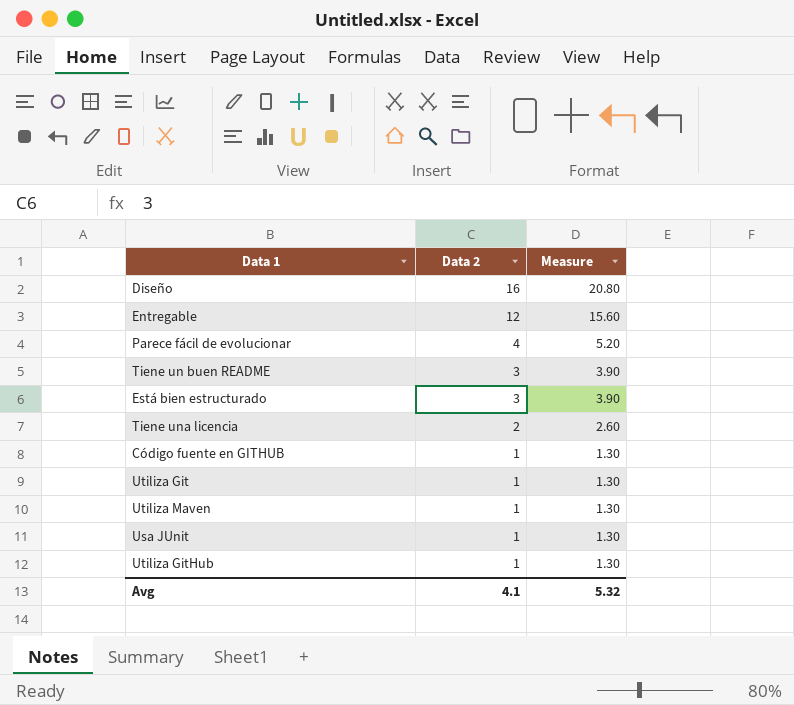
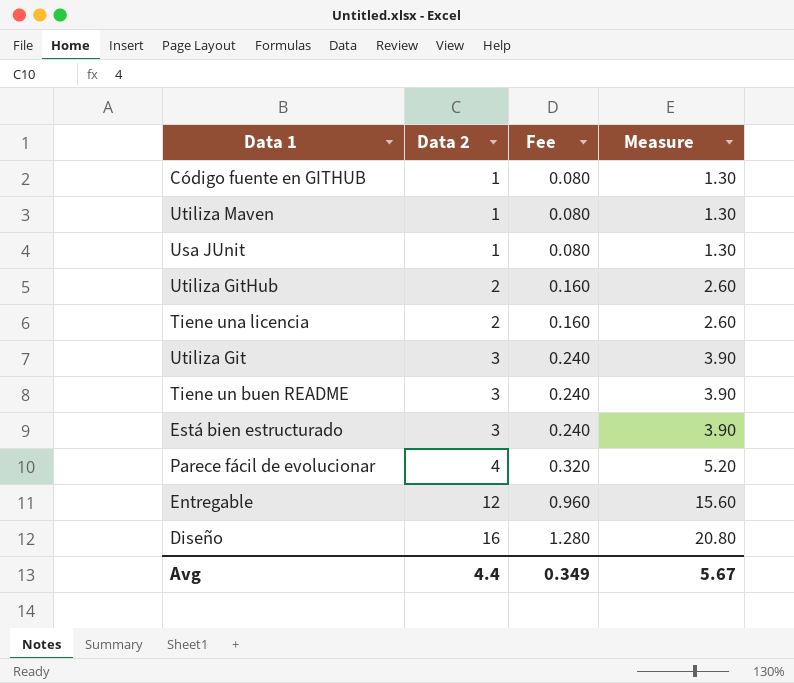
row order: Data 2 descending -> Data 2 ascending
column Fee | formula: none -> [Data 2] * 0.08
Utiliza GitHub | Data 2: 1 -> 2
Utiliza GitHub | Measure: 1.30 -> 2.60
Utiliza Git | Data 2: 1 -> 3
Utiliza Git | Measure: 1.30 -> 3.90
Avg | Data 2: 4.1 -> 4.4
Avg | Measure: 5.32 -> 5.67

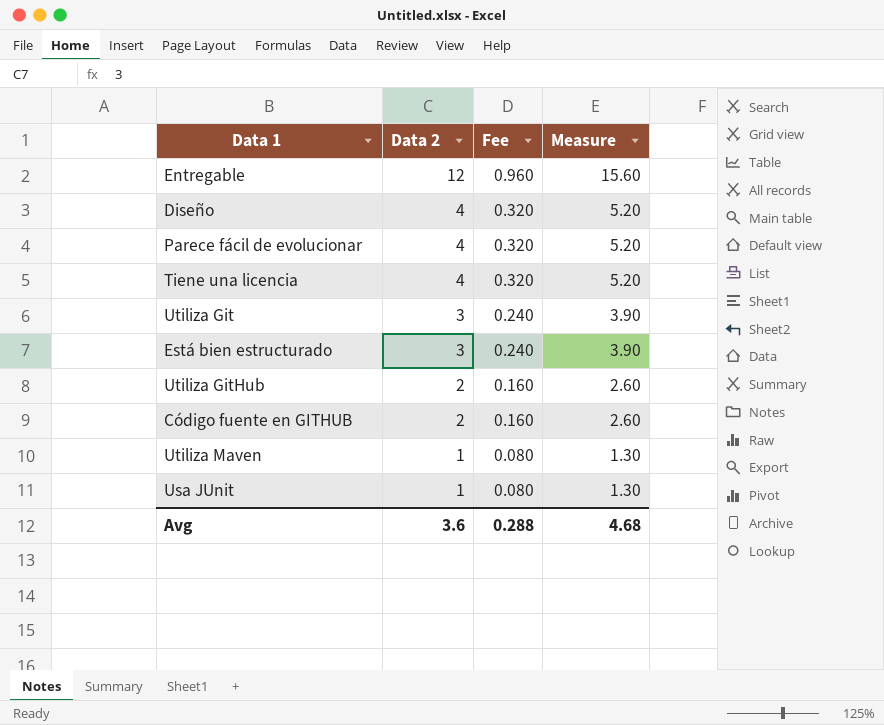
row order: Data 2 ascending -> Data 2 descending
row Tiene un buen README: 3 | 0.240 | 3.90 -> none
Diseño | Data 2: 16 -> 4
Diseño | Fee: 1.280 -> 0.320
Diseño | Measure: 20.80 -> 5.20
Tiene una licencia | Data 2: 2 -> 4
Tiene una licencia | Fee: 0.160 -> 0.320
Tiene una licencia | Measure: 2.60 -> 5.20
Código fuente en GITHUB | Data 2: 1 -> 2
Código fuente en GITHUB | Fee: 0.080 -> 0.160
Código fuente en GITHUB | Measure: 1.30 -> 2.60
Avg | Data 2: 4.4 -> 3.6
Avg | Fee: 0.349 -> 0.288
Avg | Measure: 5.67 -> 4.68

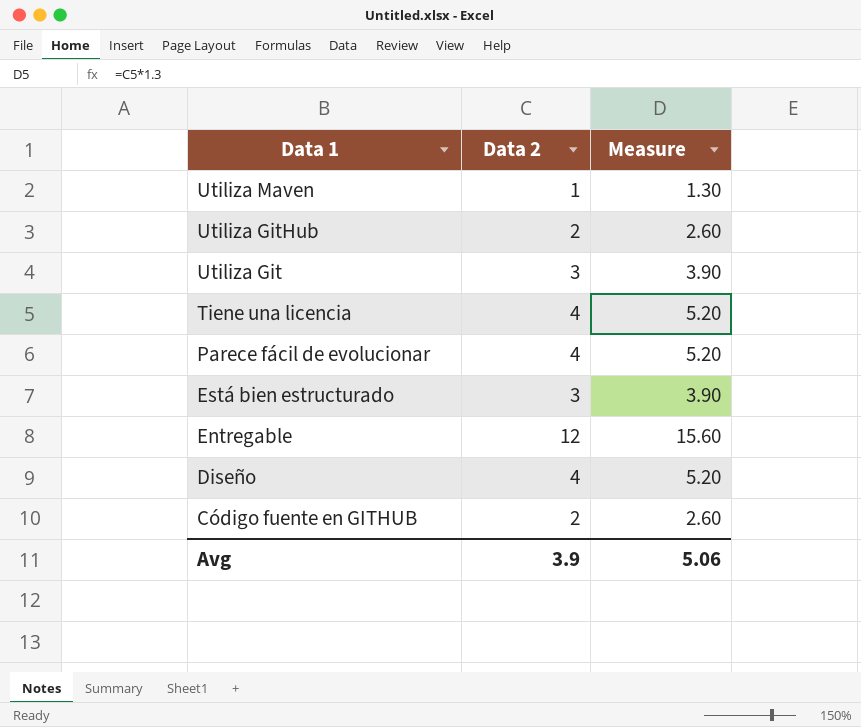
row order: Data 2 descending -> Data 1 descending
column Fee | formula: [Data 2] * 0.08 -> none
row Usa JUnit: 1 | 0.080 | 1.30 -> none
Avg | Data 2: 3.6 -> 3.9
Avg | Measure: 4.68 -> 5.06

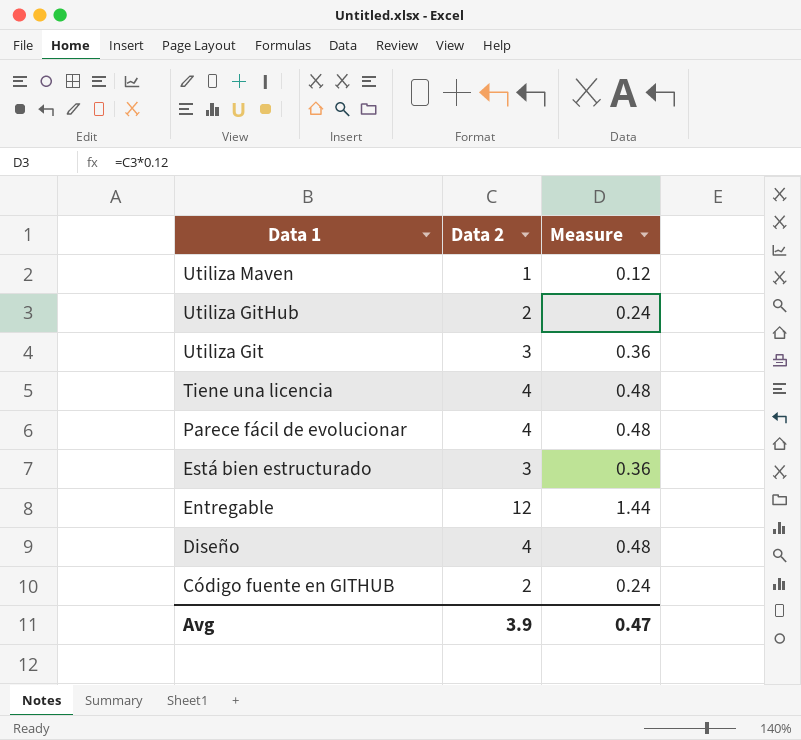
column Measure | formula: [Data 2] * 1.3 -> [Data 2] * 0.12
Avg | Measure: 5.06 -> 0.47

